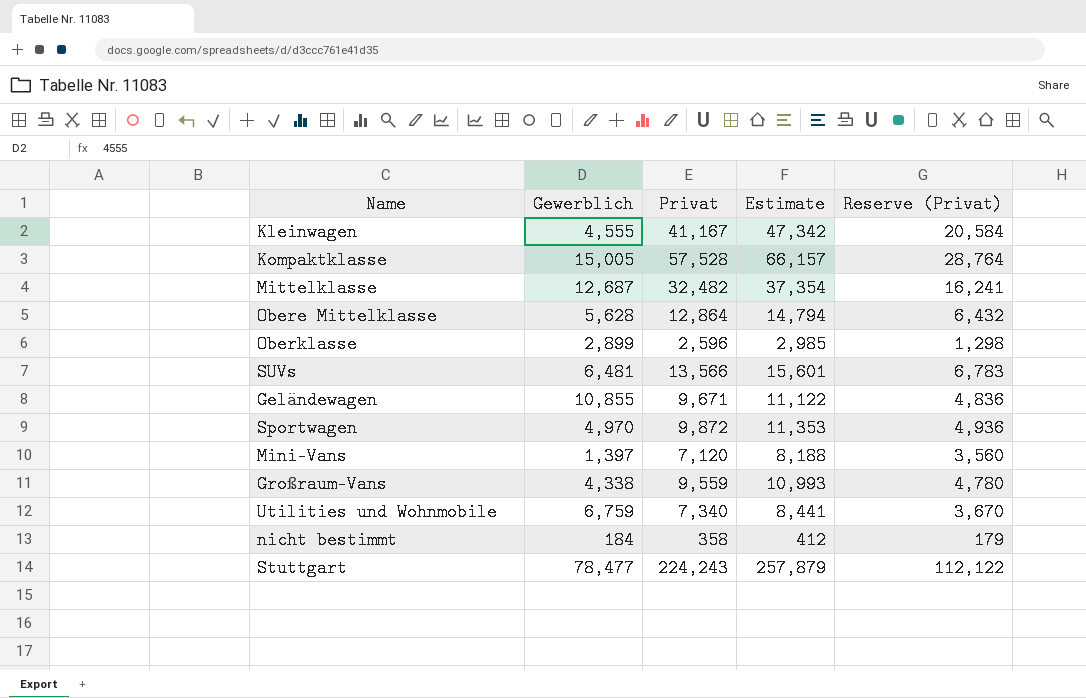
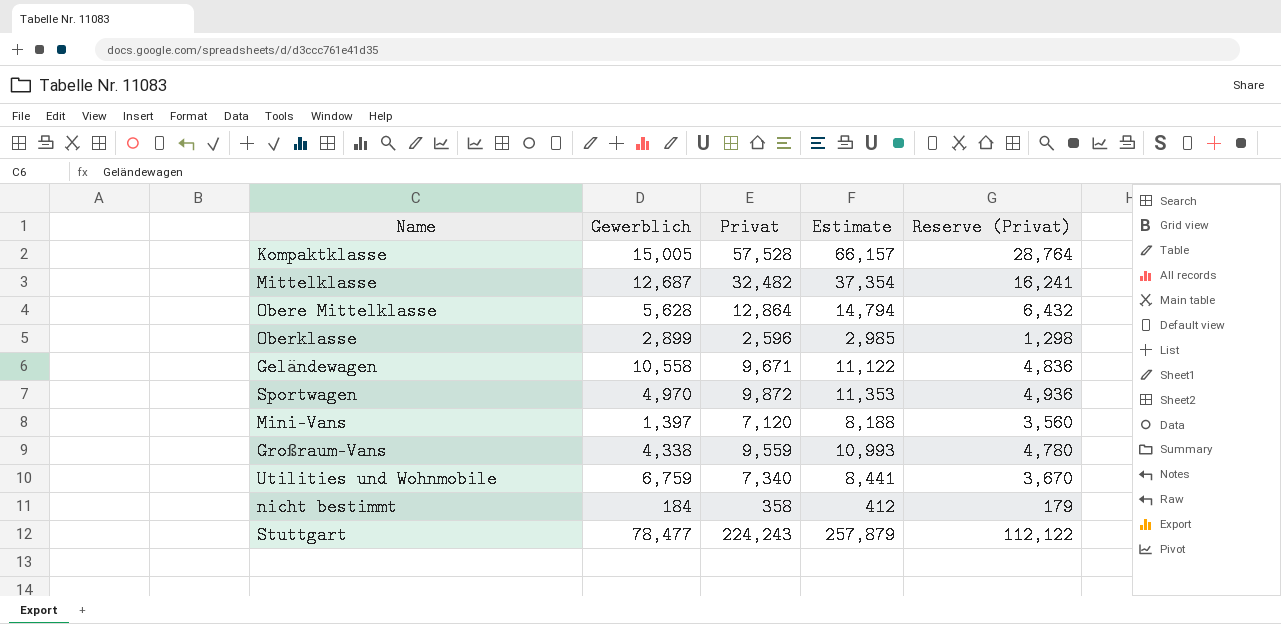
row Kleinwagen: 4,555 | 41,167 | 47,342 | 20,584 -> none
row SUVs: 6,481 | 13,566 | 15,601 | 6,783 -> none
Geländewagen | Gewerblich: 10,855 -> 10,558

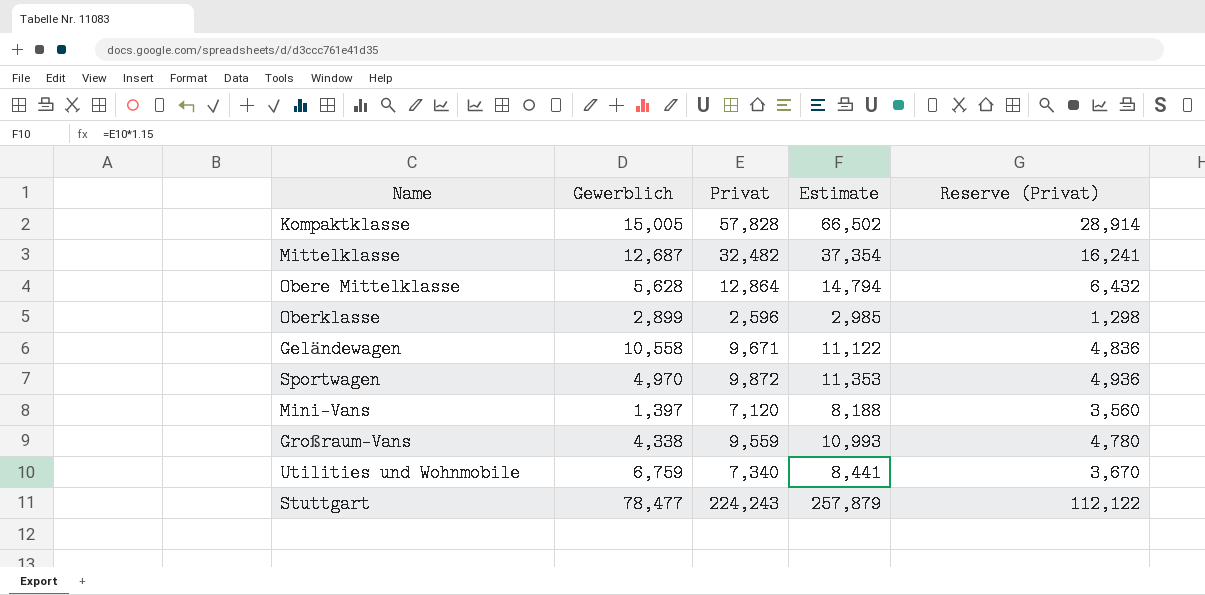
row nicht bestimmt: 184 | 358 | 412 | 179 -> none
Kompaktklasse | Privat: 57,528 -> 57,828
Kompaktklasse | Estimate: 66,157 -> 66,502
Kompaktklasse | Reserve (Privat): 28,764 -> 28,914

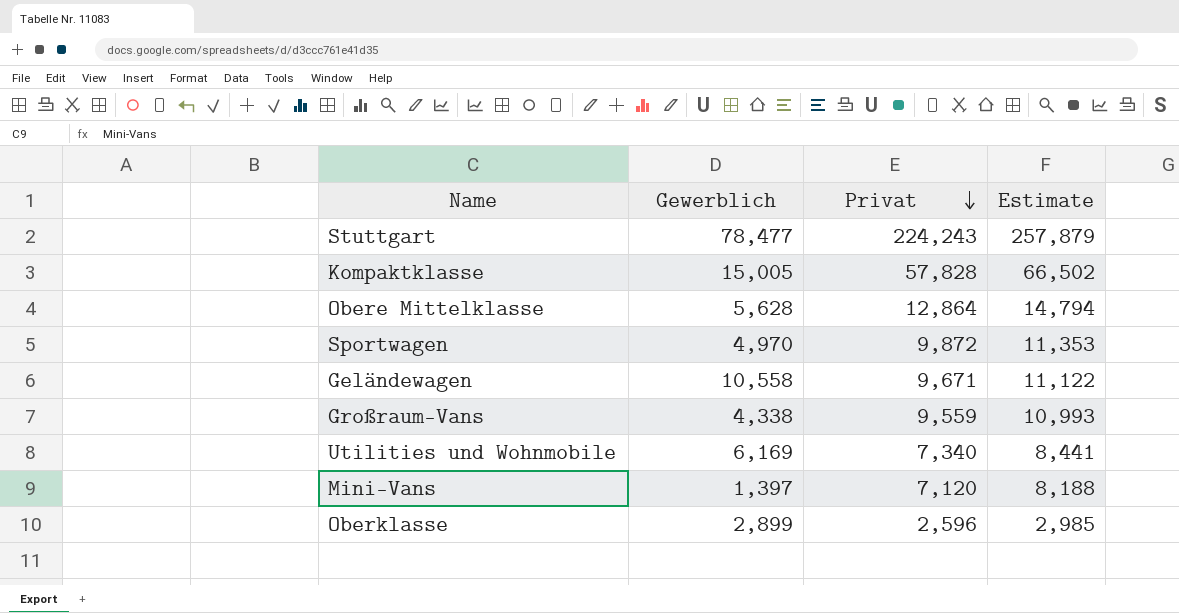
row order: none -> Privat descending
column Reserve (Privat) | formula: [Privat] * 0.5 -> none
row Mittelklasse: 12,687 | 32,482 | 37,354 | 16,241 -> none
Utilities und Wohnmobile | Gewerblich: 6,759 -> 6,169

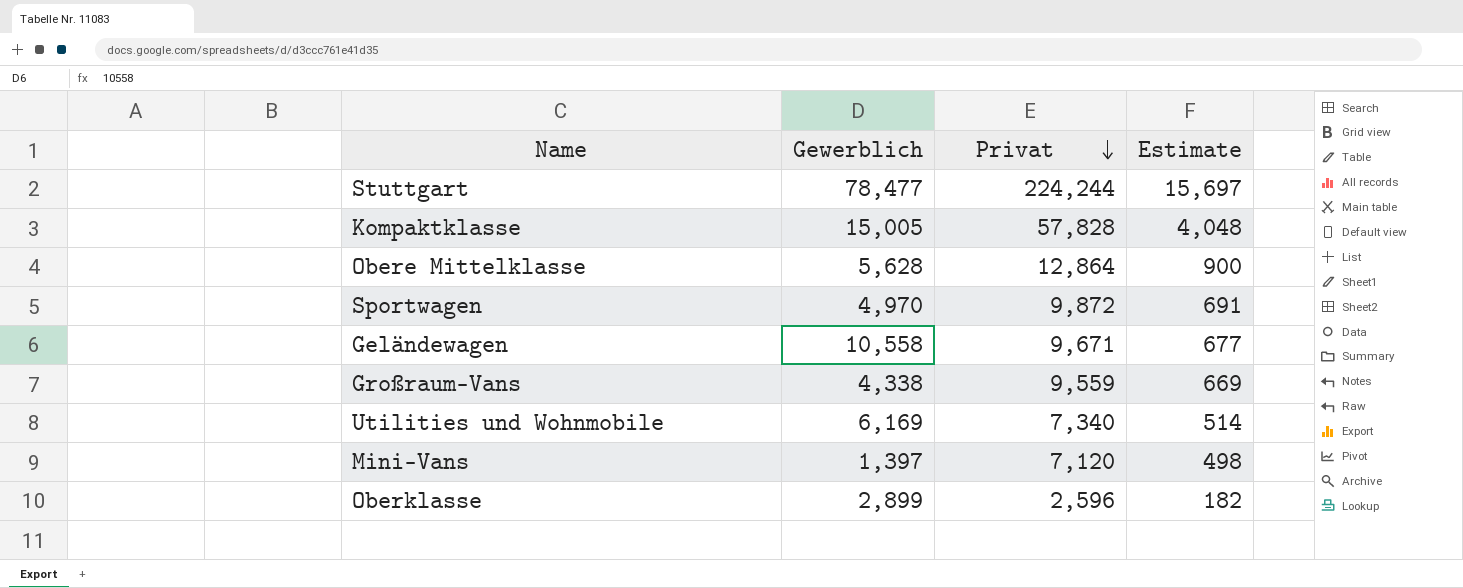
column Estimate | formula: [Privat] * 1.15 -> [Privat] * 0.07
Stuttgart | Privat: 224,243 -> 224,244

